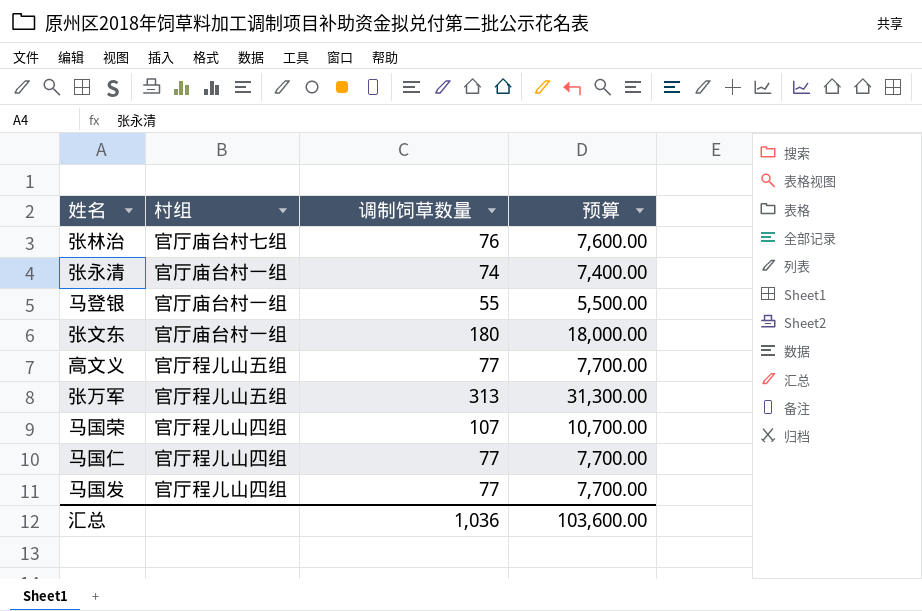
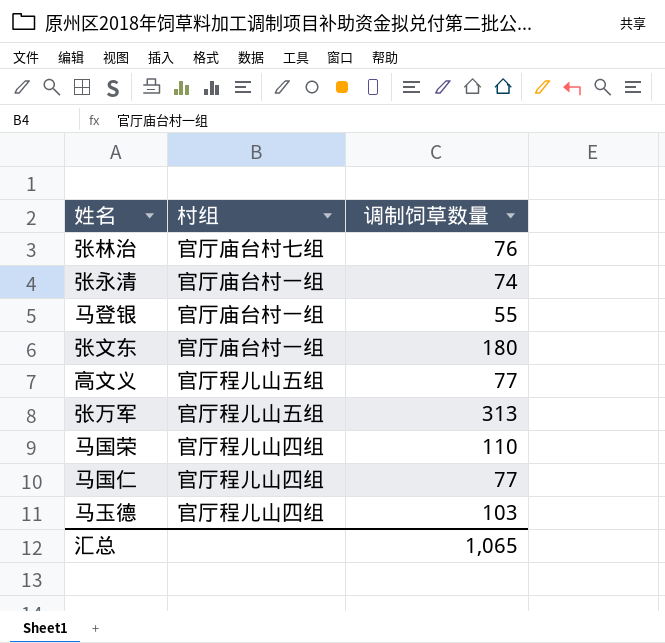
column 预算 | formula: [调制饲草数量] * 100 -> none
row 马国发: 官厅程儿山四组 | 77 | 7,700.00 -> none
马国荣 | 调制饲草数量: 107 -> 110
row 马玉德: none -> 官厅程儿山四组 | 103
汇总 | 调制饲草数量: 1,036 -> 1,065

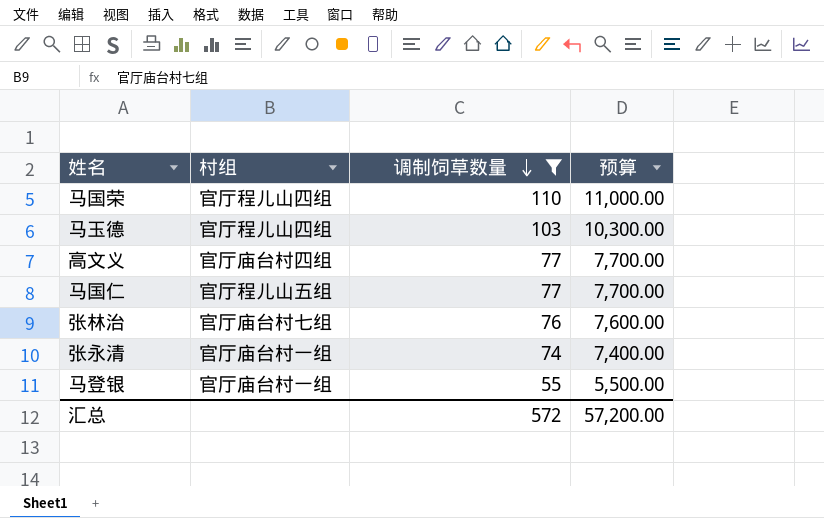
filter: none -> 调制饲草数量 <= 110
row order: none -> 调制饲草数量 descending
column 预算 | formula: none -> [调制饲草数量] * 100
高文义 | 村组: 官厅程儿山五组 -> 官厅庙台村四组
马国仁 | 村组: 官厅程儿山四组 -> 官厅程儿山五组
汇总 | 调制饲草数量: 1,065 -> 572

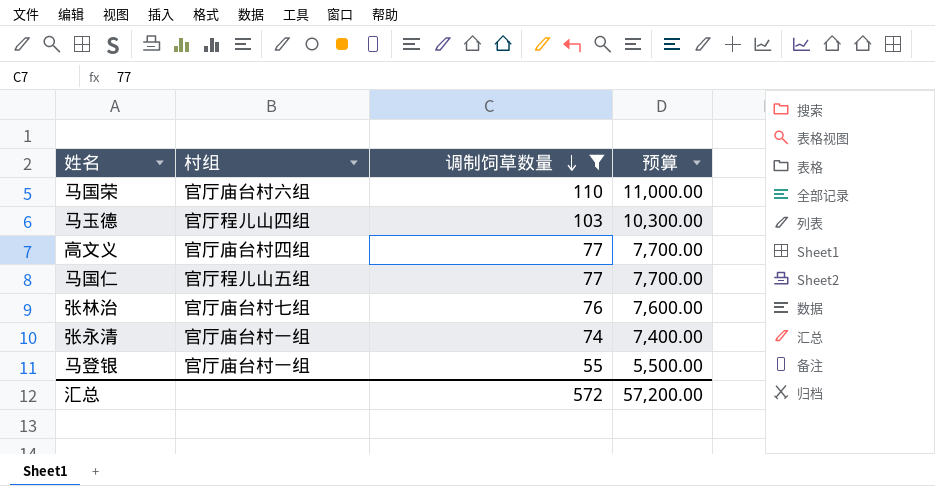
马国荣 | 村组: 官厅程儿山四组 -> 官厅庙台村六组

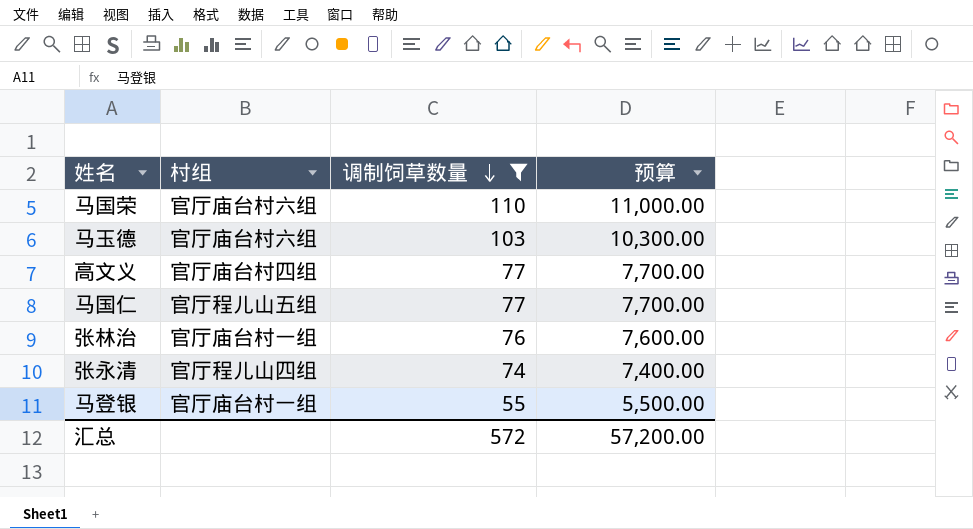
马玉德 | 村组: 官厅程儿山四组 -> 官厅庙台村六组
张林治 | 村组: 官厅庙台村七组 -> 官厅庙台村一组
张永清 | 村组: 官厅庙台村一组 -> 官厅程儿山四组

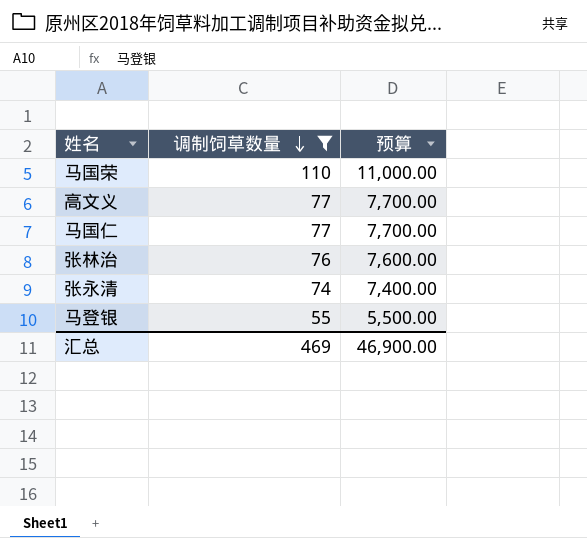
column 村组 | position: 2 -> none
row 马玉德: 官厅庙台村六组 | 103 | 10,300.00 -> none
汇总 | 调制饲草数量: 572 -> 469
汇总 | 预算: 57,200.00 -> 46,900.00

